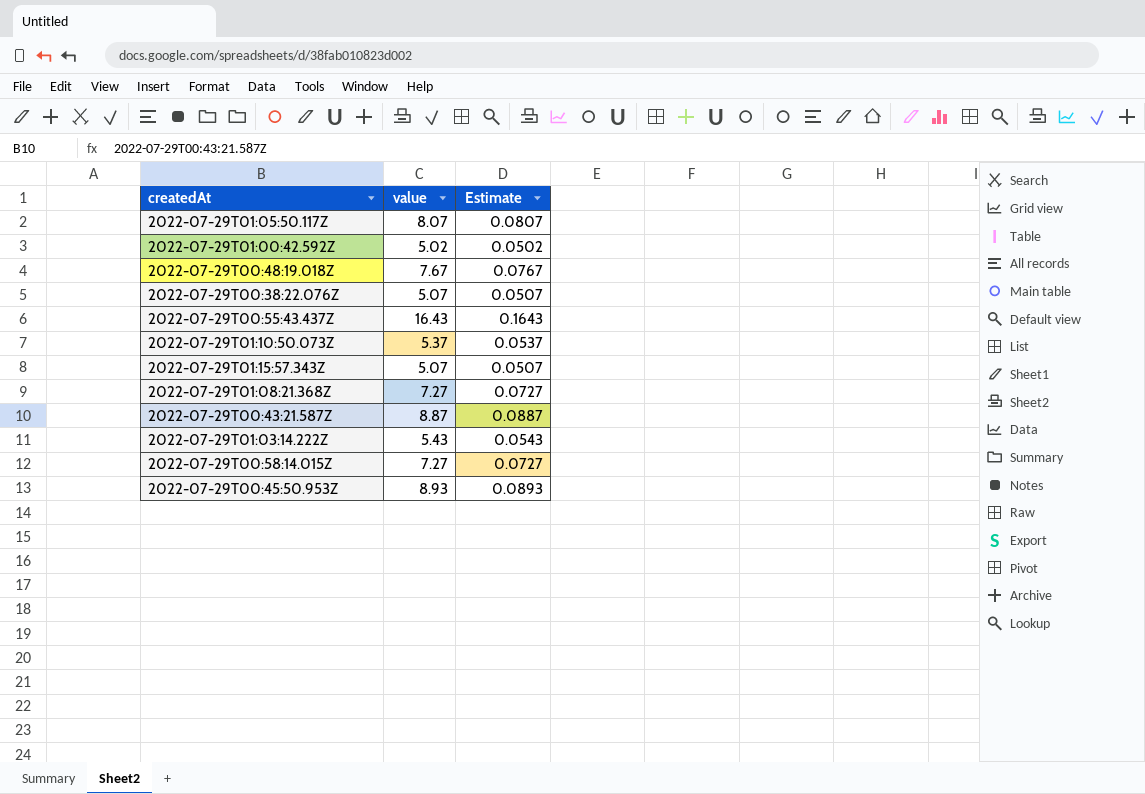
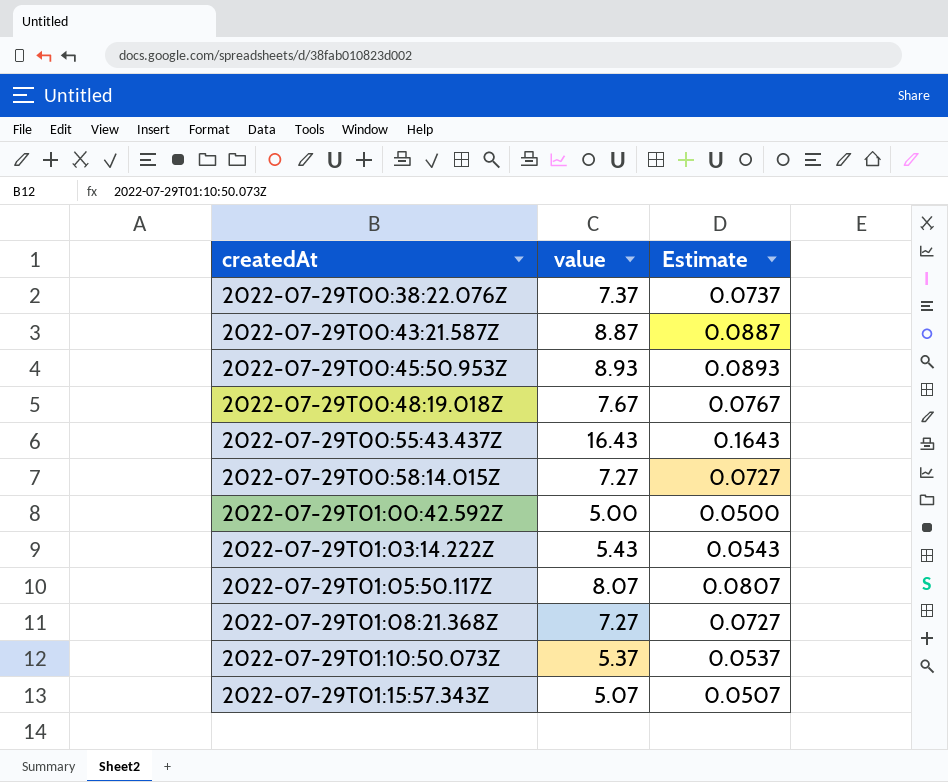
row order: none -> createdAt ascending
2022-07-29T00:38:22.076Z | value: 5.07 -> 7.37
2022-07-29T00:38:22.076Z | Estimate: 0.0507 -> 0.0737
2022-07-29T01:00:42.592Z | value: 5.02 -> 5.00
2022-07-29T01:00:42.592Z | Estimate: 0.0502 -> 0.0500

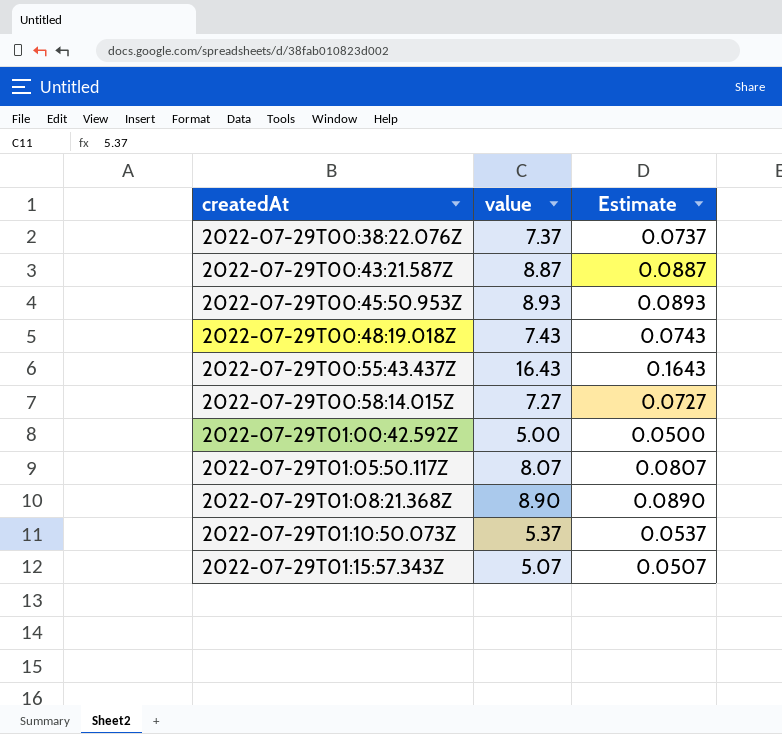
row 2022-07-29T01:03:14.222Z: 5.43 | 0.0543 -> none
2022-07-29T00:48:19.018Z | value: 7.67 -> 7.43
2022-07-29T00:48:19.018Z | Estimate: 0.0767 -> 0.0743
2022-07-29T01:08:21.368Z | value: 7.27 -> 8.90
2022-07-29T01:08:21.368Z | Estimate: 0.0727 -> 0.0890

